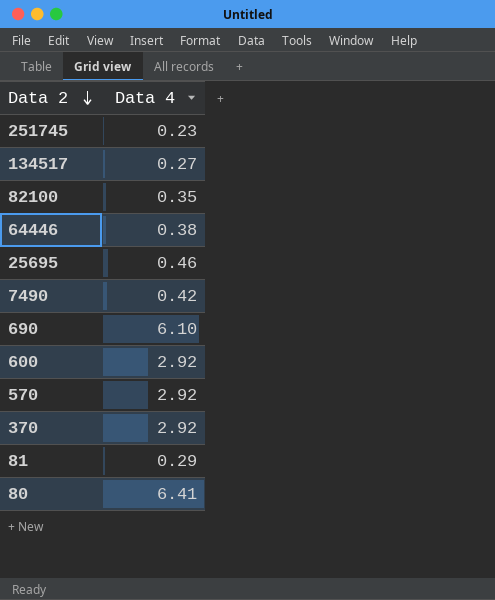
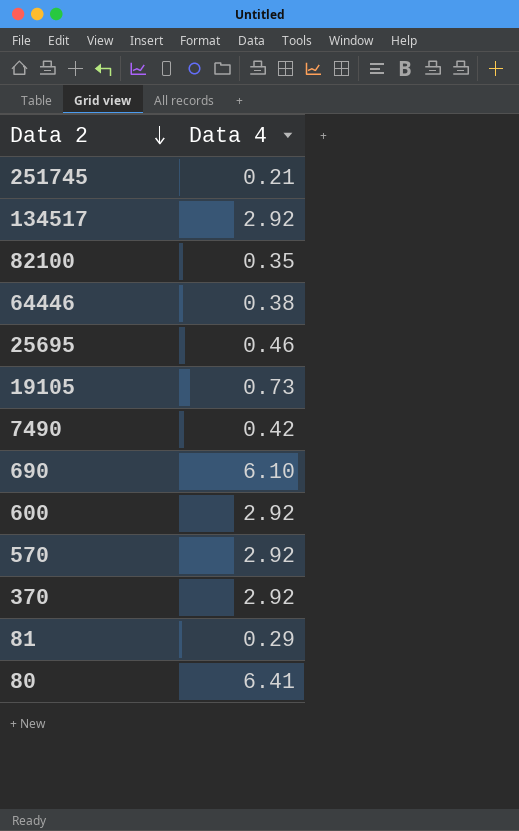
251745 | Data 4: 0.23 -> 0.21
134517 | Data 4: 0.27 -> 2.92
row 19105: none -> 0.73

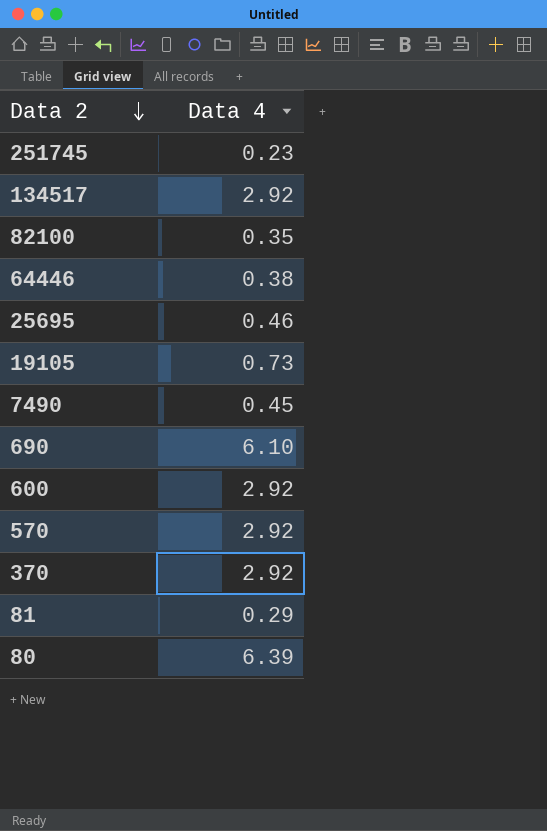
251745 | Data 4: 0.21 -> 0.23
7490 | Data 4: 0.42 -> 0.45
80 | Data 4: 6.41 -> 6.39

